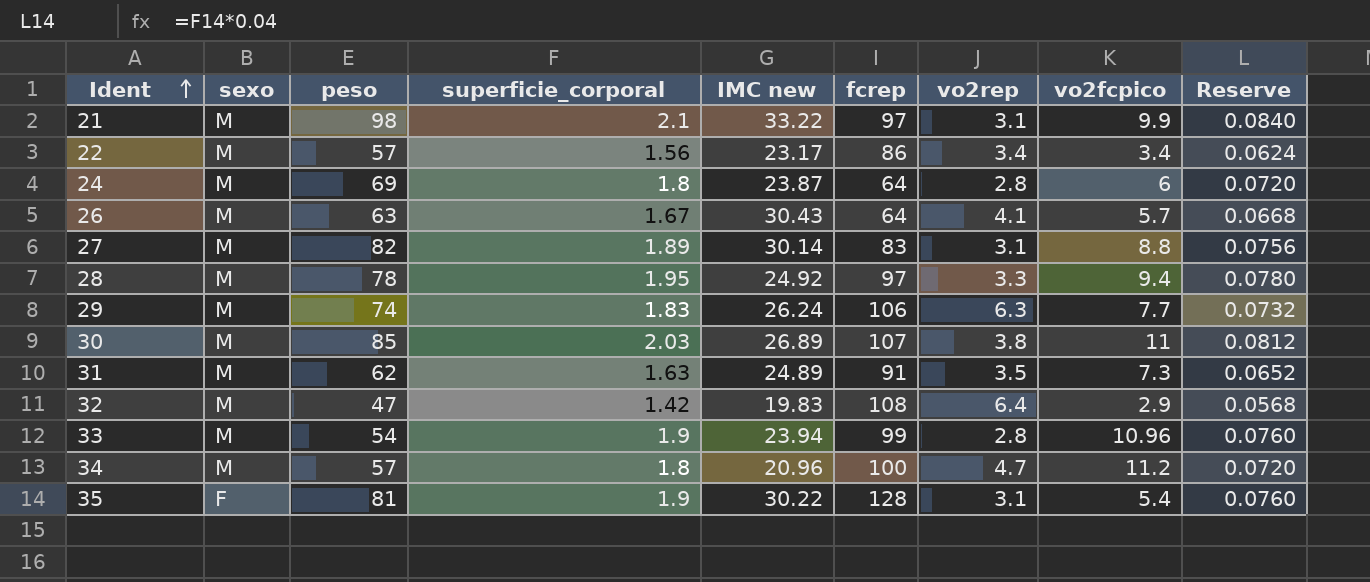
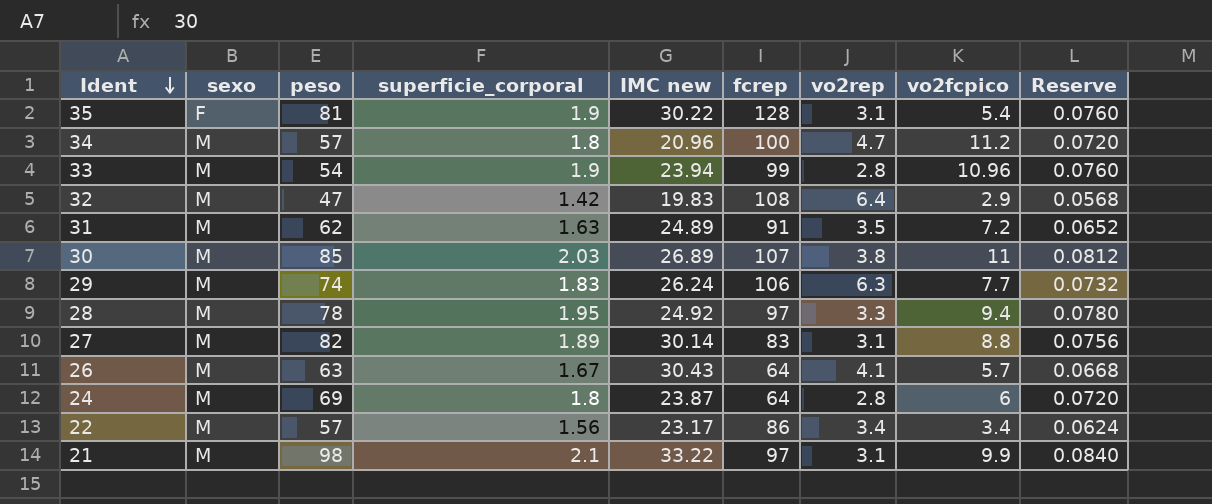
row order: Ident ascending -> Ident descending
31 | vo2fcpico: 7.3 -> 7.2

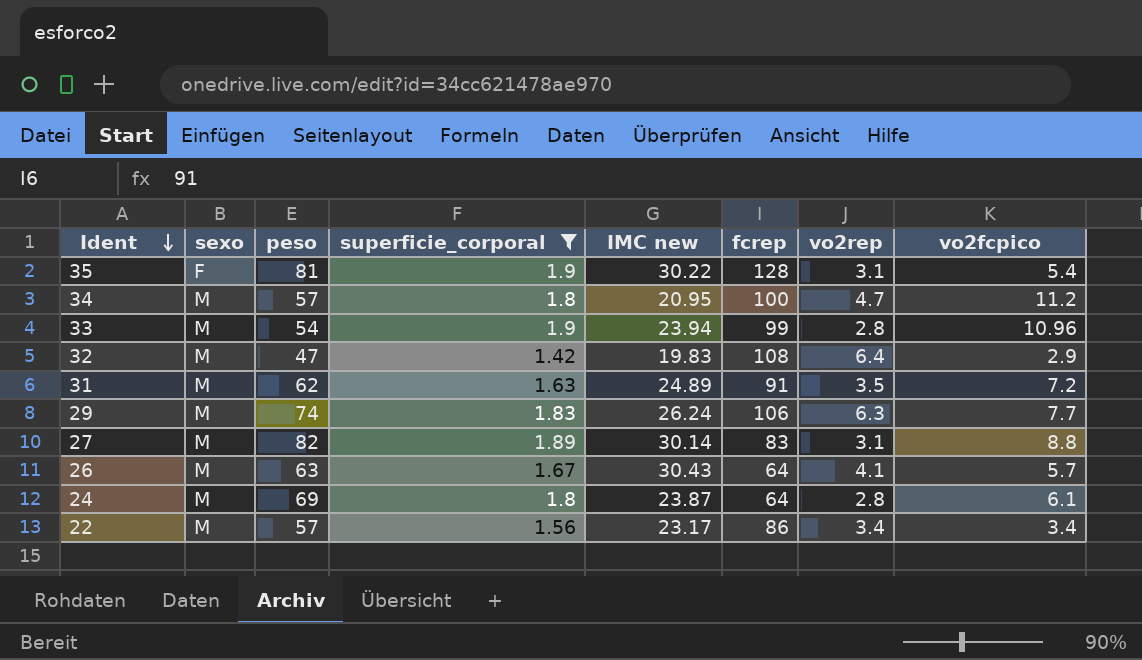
filter: none -> superficie_corporal <= 1.9
column Reserve | formula: [superficie_corporal] * 0.04 -> none
34 | IMC new: 20.96 -> 20.95
24 | vo2fcpico: 6 -> 6.1

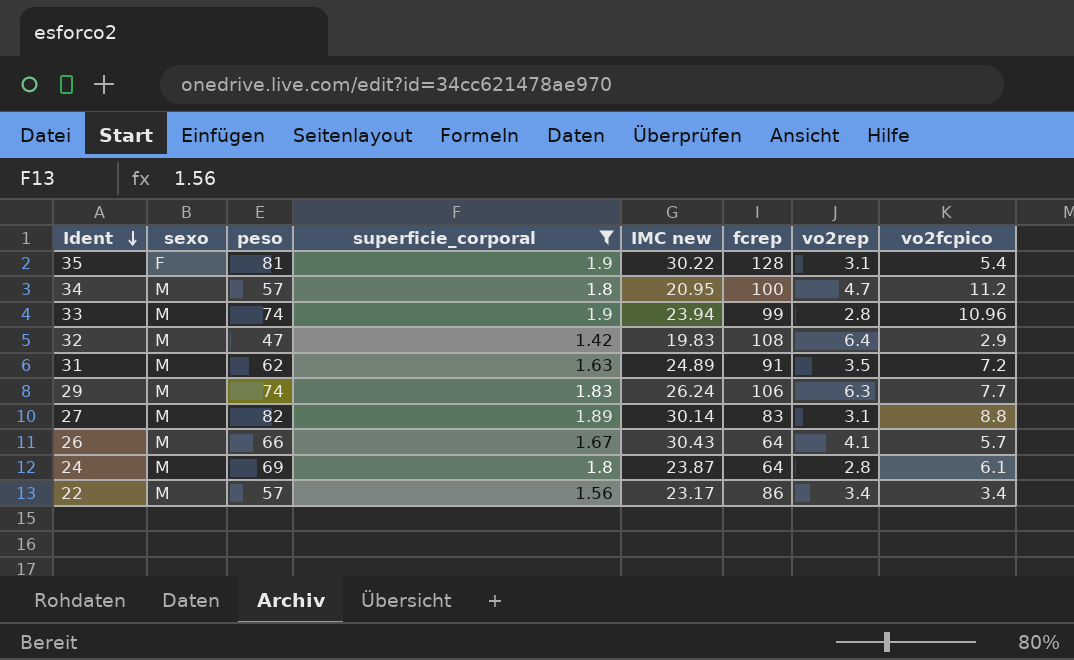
33 | peso: 54 -> 74
26 | peso: 63 -> 66

